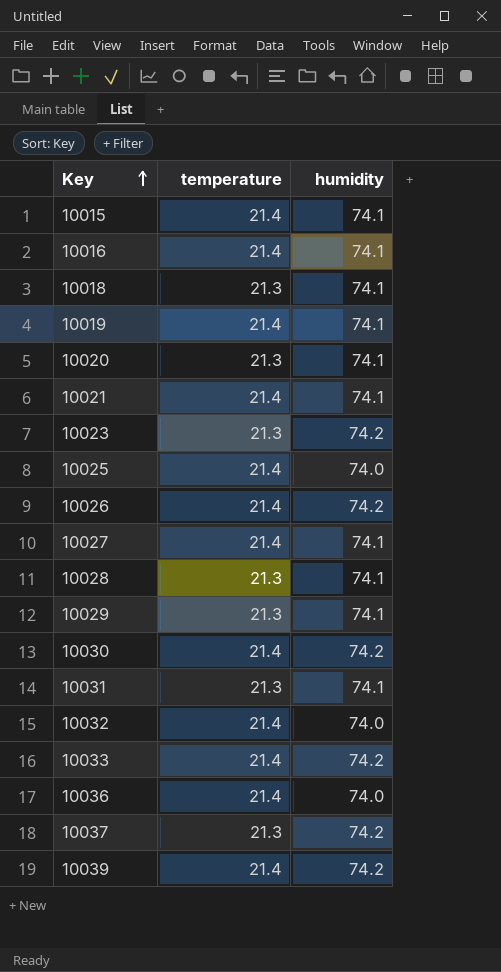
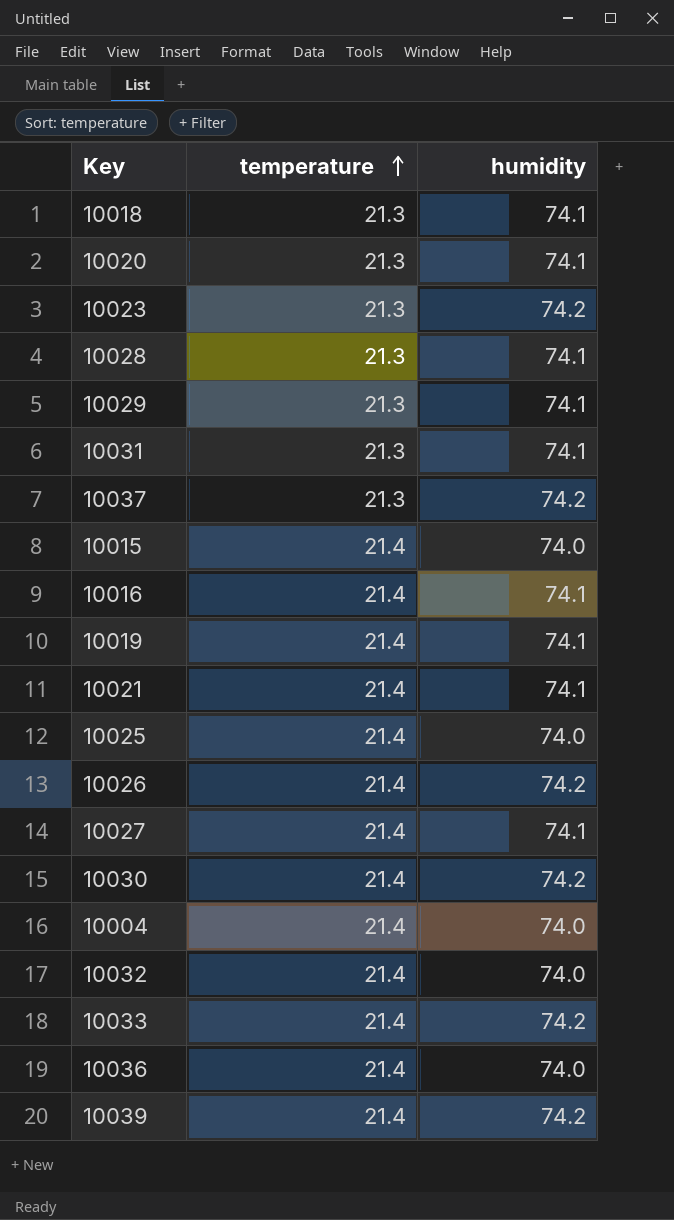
row order: Key ascending -> temperature ascending
10015 | humidity: 74.1 -> 74.0
row 10004: none -> 21.4 | 74.0

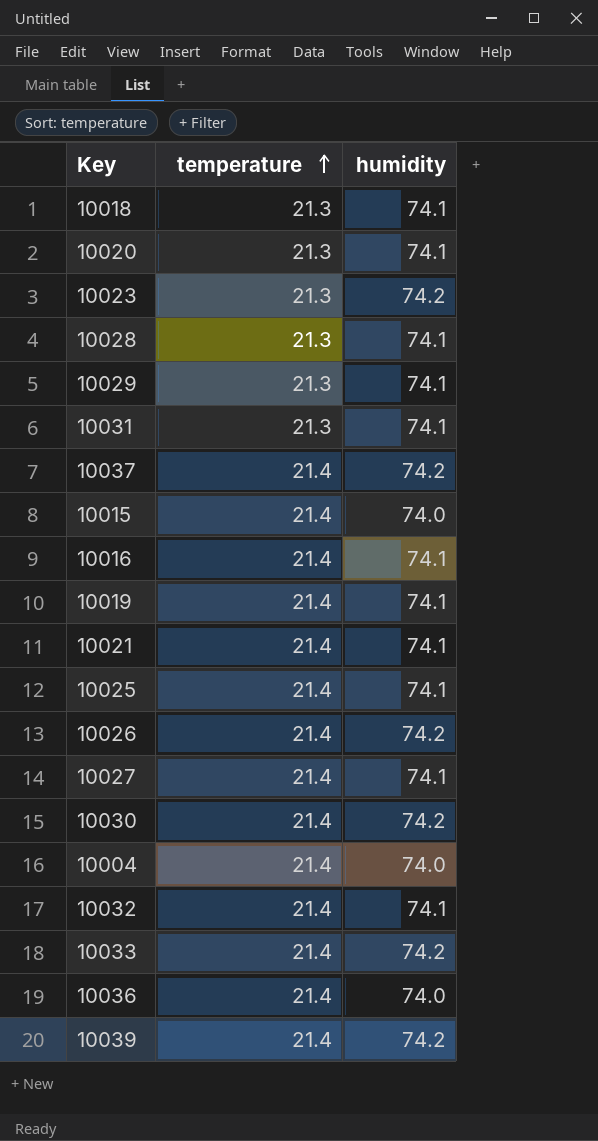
10037 | temperature: 21.3 -> 21.4
10025 | humidity: 74.0 -> 74.1
10032 | humidity: 74.0 -> 74.1

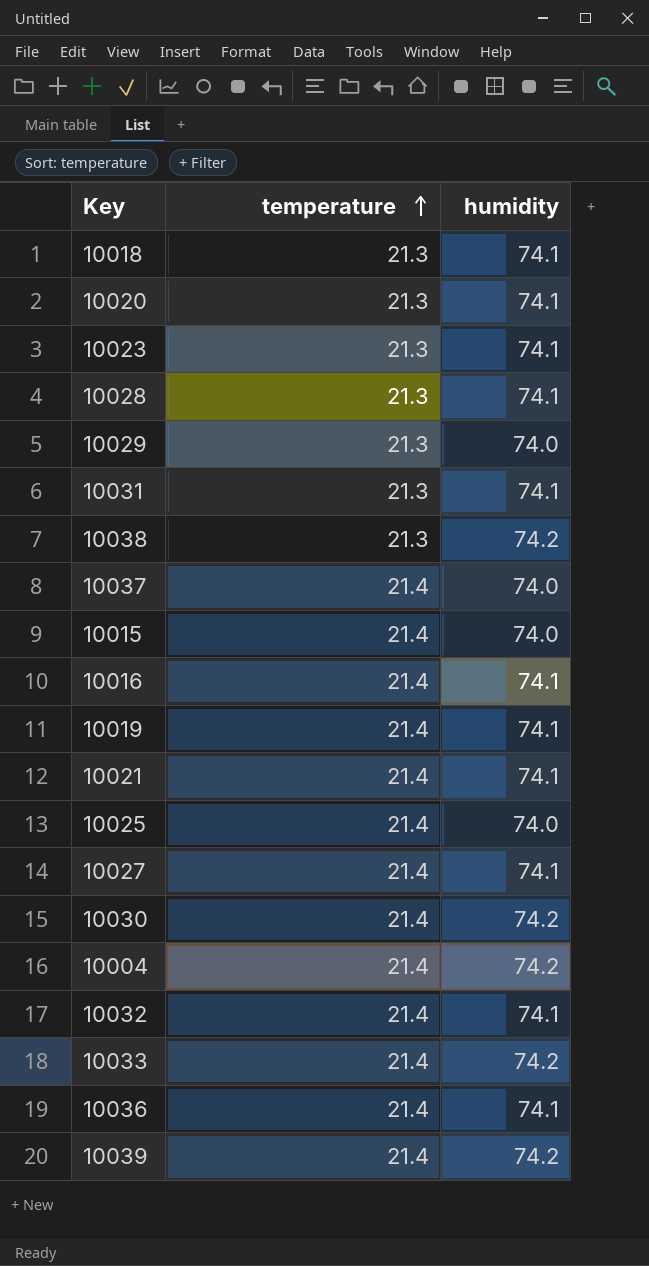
row 10026: 21.4 | 74.2 -> none
10023 | humidity: 74.2 -> 74.1
10029 | humidity: 74.1 -> 74.0
row 10038: none -> 21.3 | 74.2
10037 | humidity: 74.2 -> 74.0
10025 | humidity: 74.1 -> 74.0
10004 | humidity: 74.0 -> 74.2
10036 | humidity: 74.0 -> 74.1

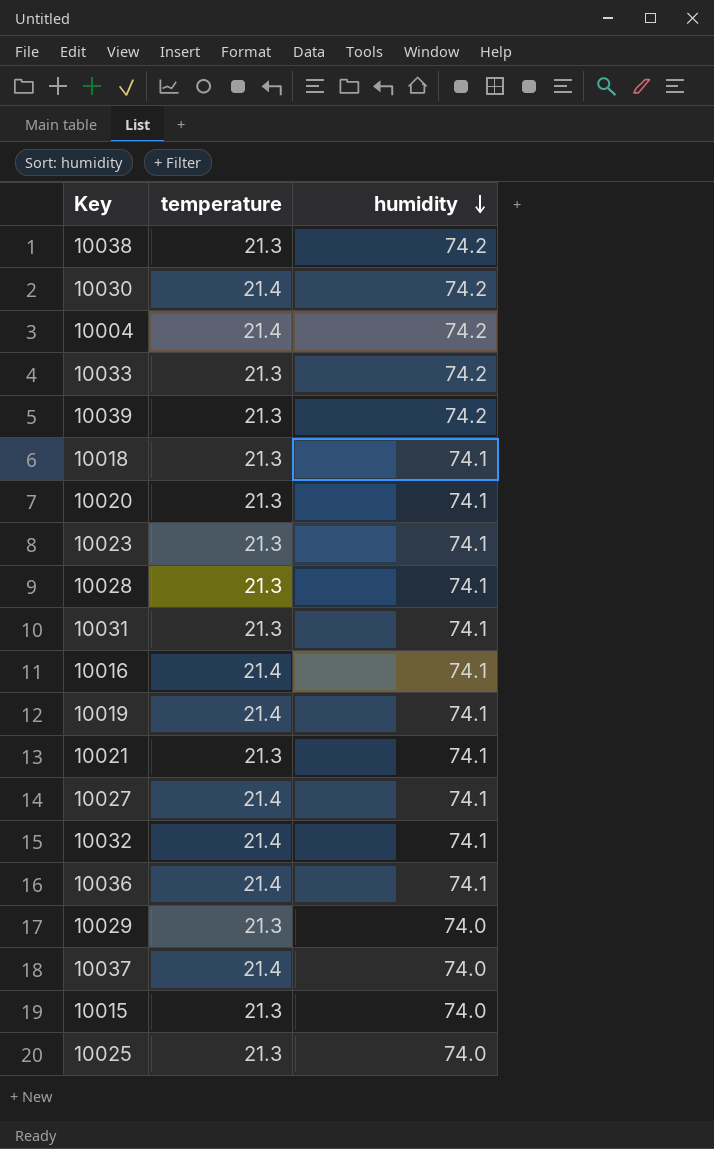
row order: temperature ascending -> humidity descending
10033 | temperature: 21.4 -> 21.3
10039 | temperature: 21.4 -> 21.3
10021 | temperature: 21.4 -> 21.3
10015 | temperature: 21.4 -> 21.3
10025 | temperature: 21.4 -> 21.3

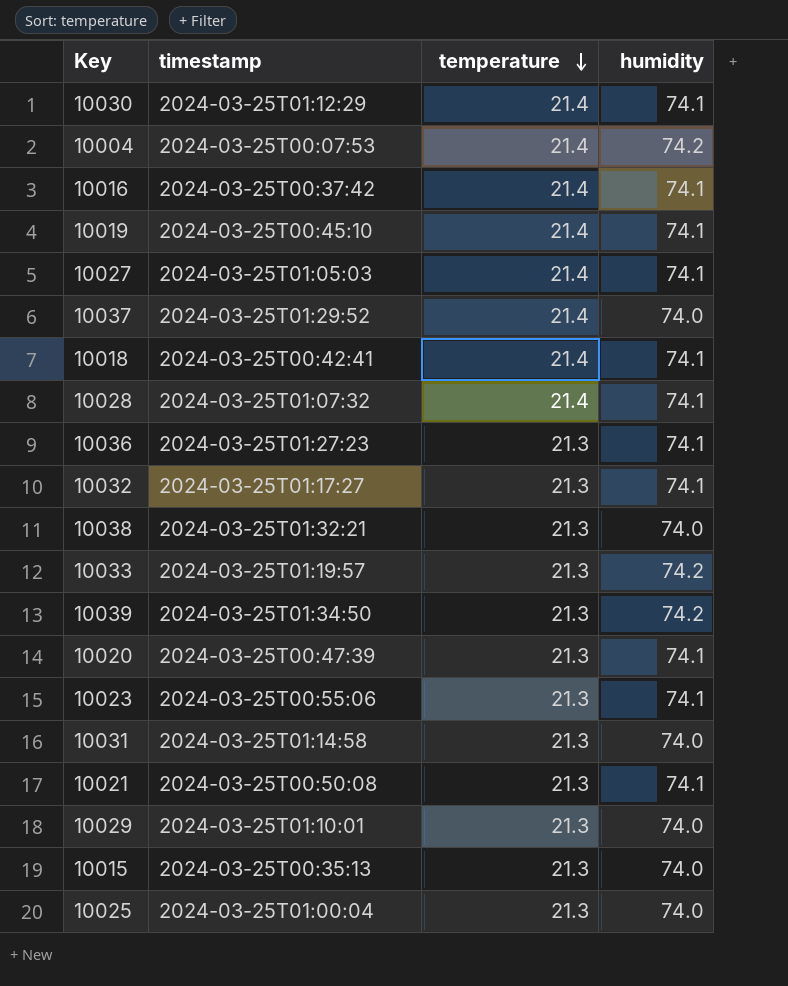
row order: humidity descending -> temperature descending
column timestamp | position: none -> 2
10030 | humidity: 74.2 -> 74.1
10018 | temperature: 21.3 -> 21.4
10028 | temperature: 21.3 -> 21.4
10036 | temperature: 21.4 -> 21.3
10032 | temperature: 21.4 -> 21.3
10038 | humidity: 74.2 -> 74.0
10031 | humidity: 74.1 -> 74.0

